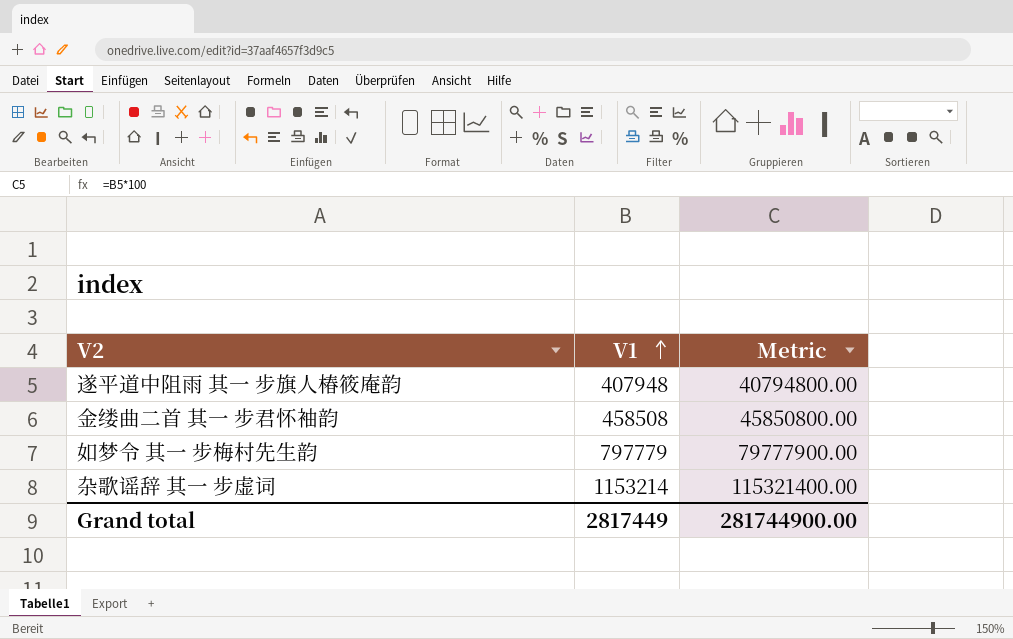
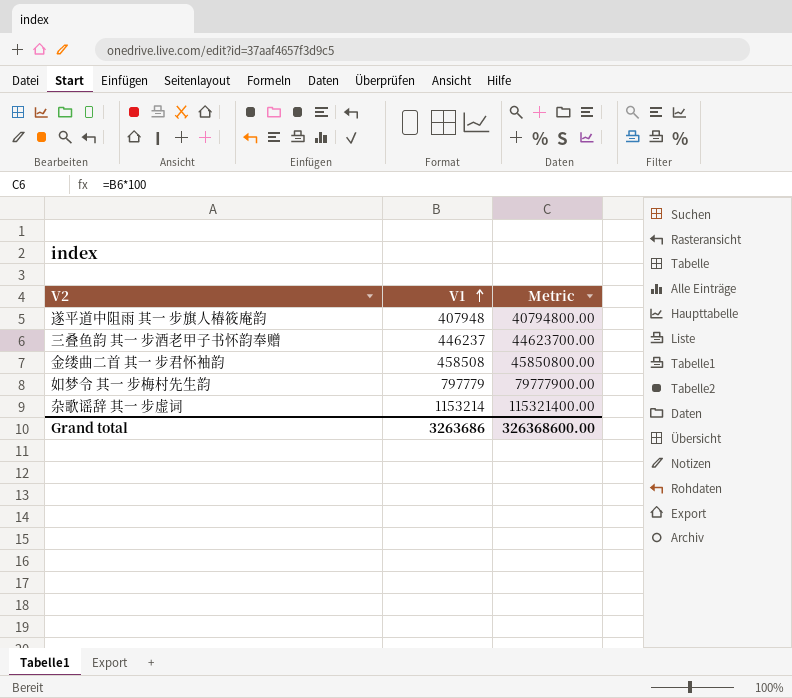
row 三叠鱼韵 其一 步酒老甲子书怀韵奉赠: none -> 446237 | 44623700.00
Grand total | V1: 2817449 -> 3263686
Grand total | Metric: 281744900.00 -> 326368600.00

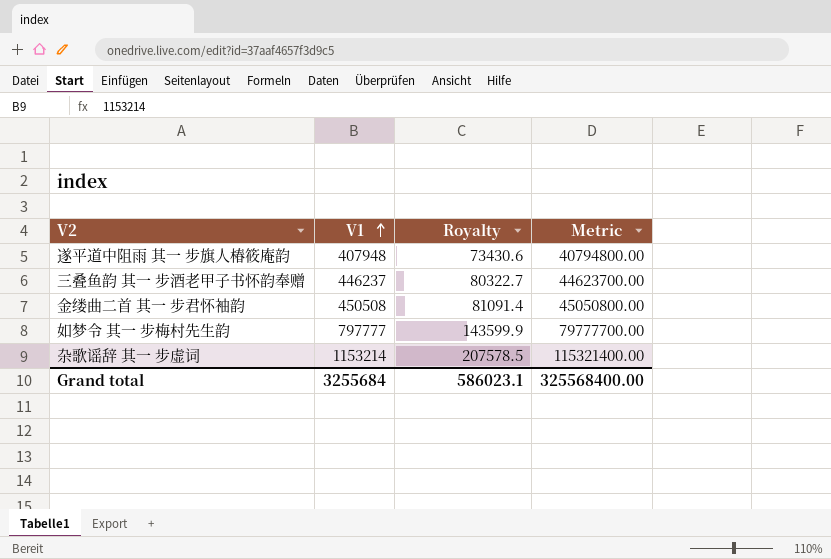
column Royalty | formula: none -> [V1] * 0.18
金缕曲二首 其一 步君怀袖韵 | V1: 458508 -> 450508
金缕曲二首 其一 步君怀袖韵 | Metric: 45850800.00 -> 45050800.00
如梦令 其一 步梅村先生韵 | V1: 797779 -> 797777
如梦令 其一 步梅村先生韵 | Metric: 79777900.00 -> 79777700.00
Grand total | V1: 3263686 -> 3255684
Grand total | Metric: 326368600.00 -> 325568400.00

